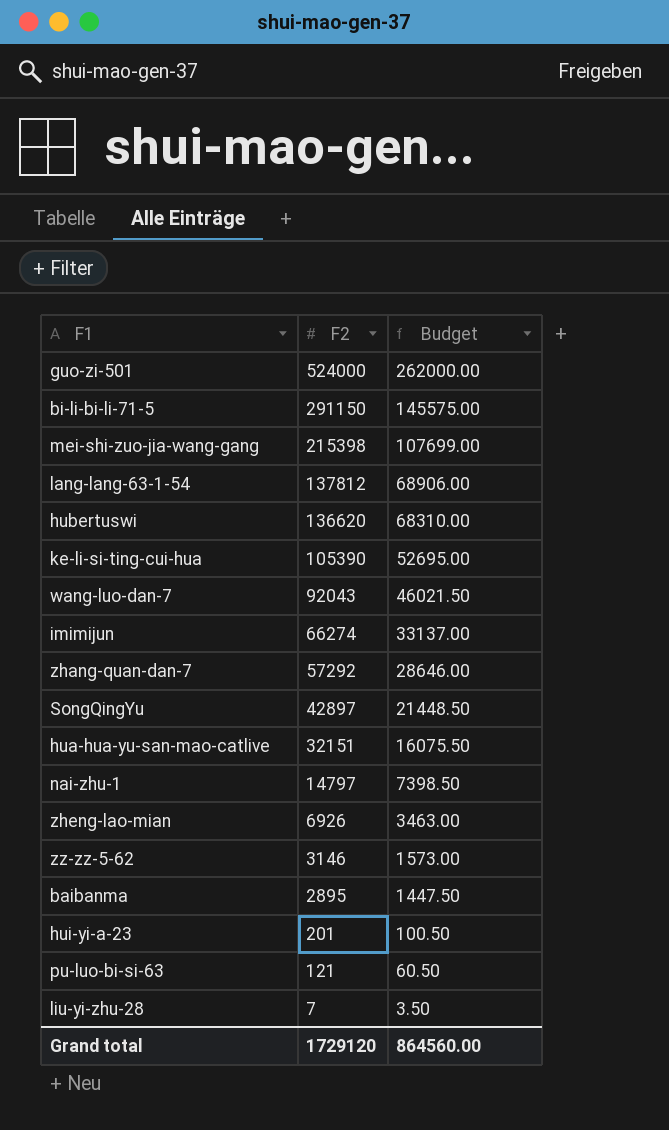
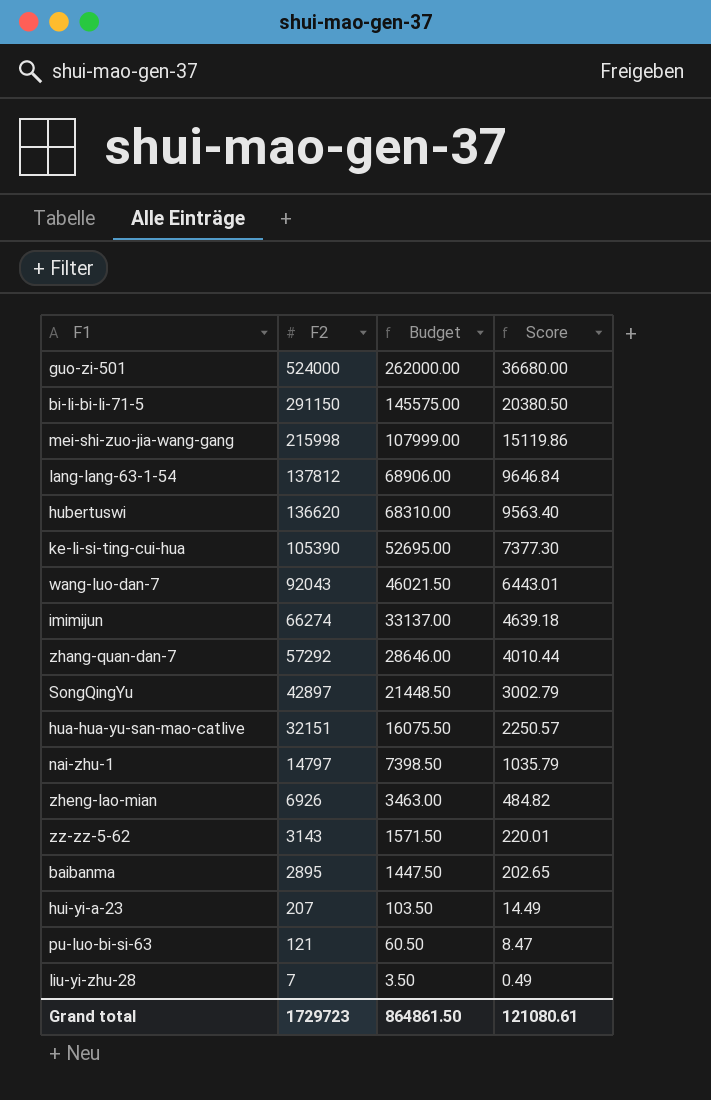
column Score | formula: none -> [F2] * 0.07
mei-shi-zuo-jia-wang-gang | F2: 215398 -> 215998
mei-shi-zuo-jia-wang-gang | Budget: 107699.00 -> 107999.00
zz-zz-5-62 | F2: 3146 -> 3143
zz-zz-5-62 | Budget: 1573.00 -> 1571.50
hui-yi-a-23 | F2: 201 -> 207
hui-yi-a-23 | Budget: 100.50 -> 103.50
Grand total | F2: 1729120 -> 1729723
Grand total | Budget: 864560.00 -> 864861.50

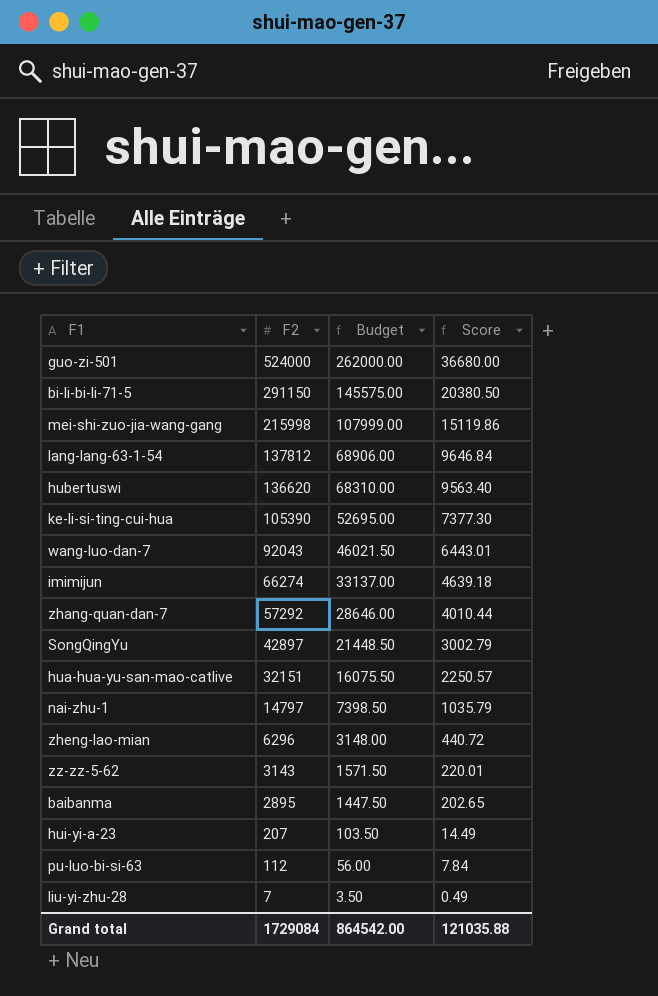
zheng-lao-mian | F2: 6926 -> 6296
zheng-lao-mian | Budget: 3463.00 -> 3148.00
zheng-lao-mian | Score: 484.82 -> 440.72
pu-luo-bi-si-63 | F2: 121 -> 112
pu-luo-bi-si-63 | Budget: 60.50 -> 56.00
pu-luo-bi-si-63 | Score: 8.47 -> 7.84
Grand total | F2: 1729723 -> 1729084
Grand total | Budget: 864861.50 -> 864542.00
Grand total | Score: 121080.61 -> 121035.88

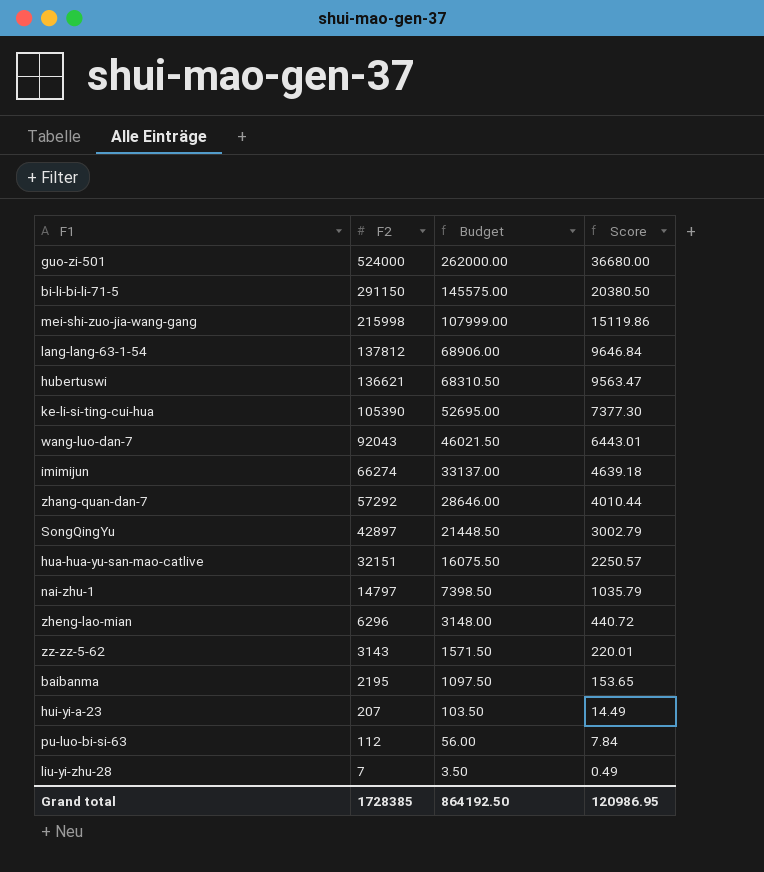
hubertuswi | F2: 136620 -> 136621
hubertuswi | Budget: 68310.00 -> 68310.50
hubertuswi | Score: 9563.40 -> 9563.47
baibanma | F2: 2895 -> 2195
baibanma | Budget: 1447.50 -> 1097.50
baibanma | Score: 202.65 -> 153.65
Grand total | F2: 1729084 -> 1728385
Grand total | Budget: 864542.00 -> 864192.50
Grand total | Score: 121035.88 -> 120986.95

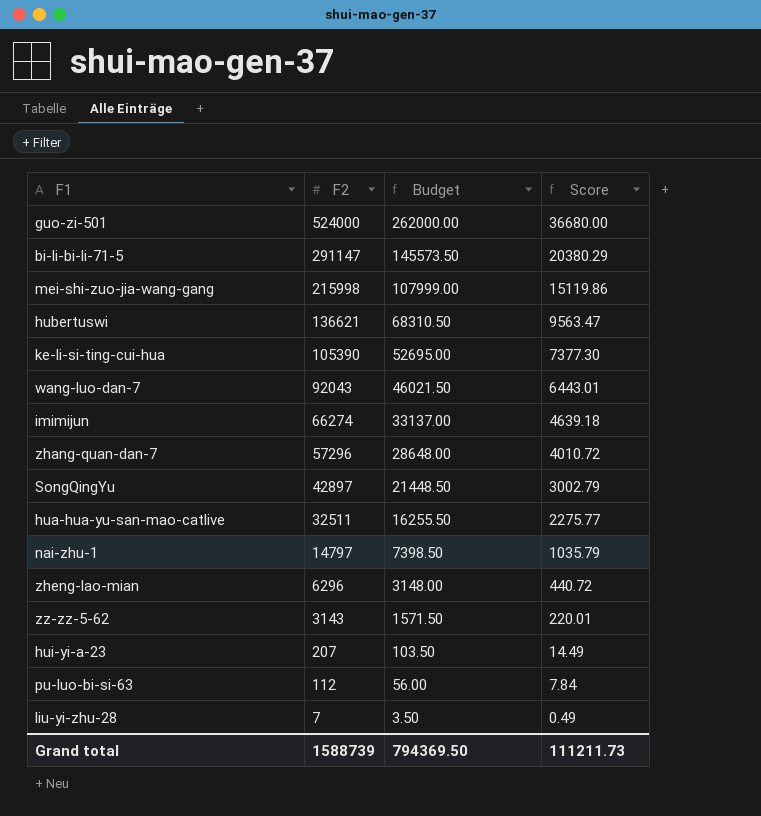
row lang-lang-63-1-54: 137812 | 68906.00 | 9646.84 -> none
row baibanma: 2195 | 1097.50 | 153.65 -> none
bi-li-bi-li-71-5 | F2: 291150 -> 291147
bi-li-bi-li-71-5 | Budget: 145575.00 -> 145573.50
bi-li-bi-li-71-5 | Score: 20380.50 -> 20380.29
zhang-quan-dan-7 | F2: 57292 -> 57296
zhang-quan-dan-7 | Budget: 28646.00 -> 28648.00
zhang-quan-dan-7 | Score: 4010.44 -> 4010.72
hua-hua-yu-san-mao-catlive | F2: 32151 -> 32511
hua-hua-yu-san-mao-catlive | Budget: 16075.50 -> 16255.50
hua-hua-yu-san-mao-catlive | Score: 2250.57 -> 2275.77
Grand total | F2: 1728385 -> 1588739
Grand total | Budget: 864192.50 -> 794369.50
Grand total | Score: 120986.95 -> 111211.73

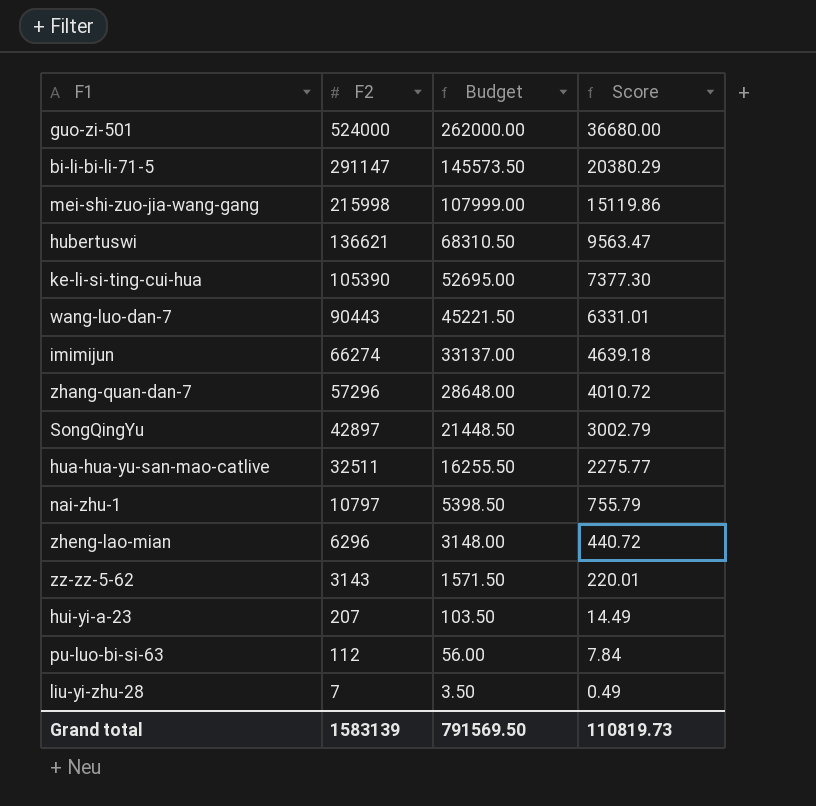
wang-luo-dan-7 | F2: 92043 -> 90443
wang-luo-dan-7 | Budget: 46021.50 -> 45221.50
wang-luo-dan-7 | Score: 6443.01 -> 6331.01
nai-zhu-1 | F2: 14797 -> 10797
nai-zhu-1 | Budget: 7398.50 -> 5398.50
nai-zhu-1 | Score: 1035.79 -> 755.79
Grand total | F2: 1588739 -> 1583139
Grand total | Budget: 794369.50 -> 791569.50
Grand total | Score: 111211.73 -> 110819.73

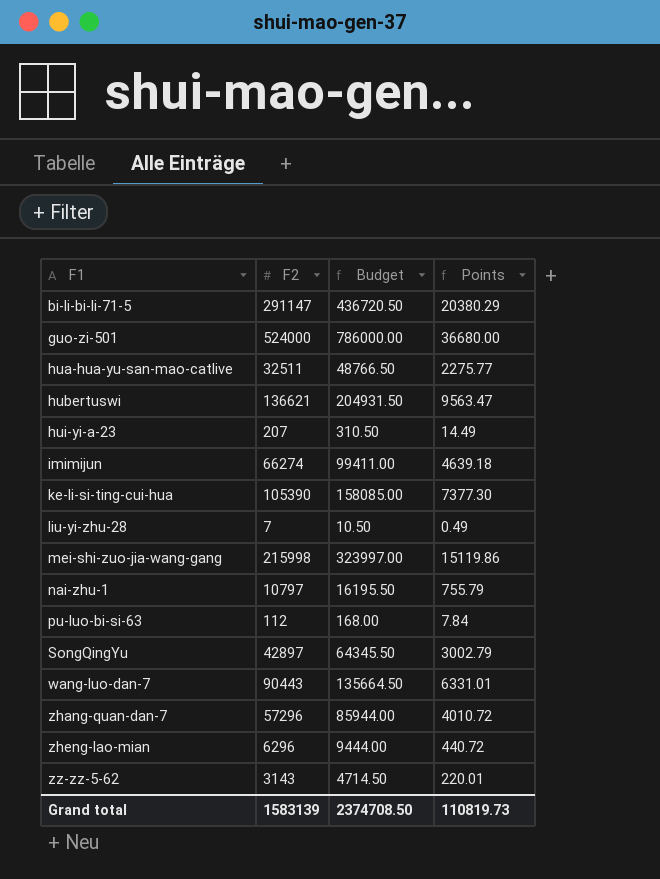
row order: F2 descending -> F1 ascending
column Budget | formula: [F2] * 0.5 -> [F2] * 1.5
column name: Score -> Points
Grand total | Budget: 791569.50 -> 2374708.50

